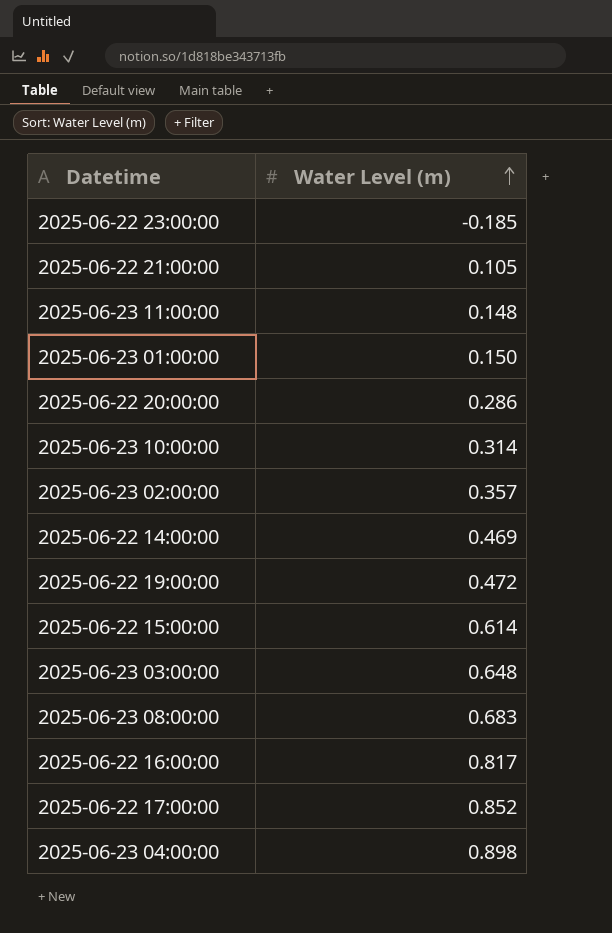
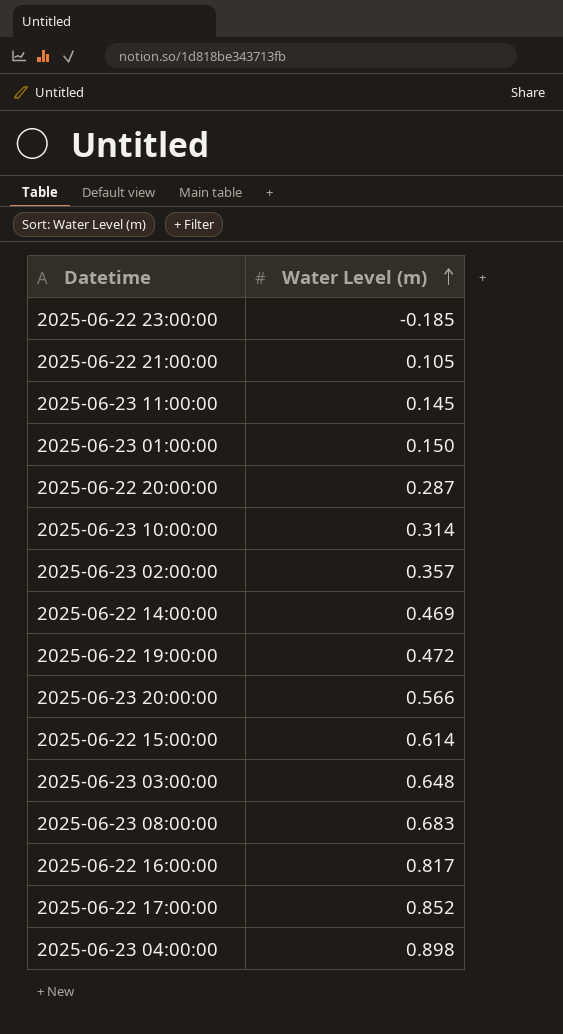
2025-06-23 11:00:00 | Water Level (m): 0.148 -> 0.145
2025-06-22 20:00:00 | Water Level (m): 0.286 -> 0.287
row 2025-06-23 20:00:00: none -> 0.566

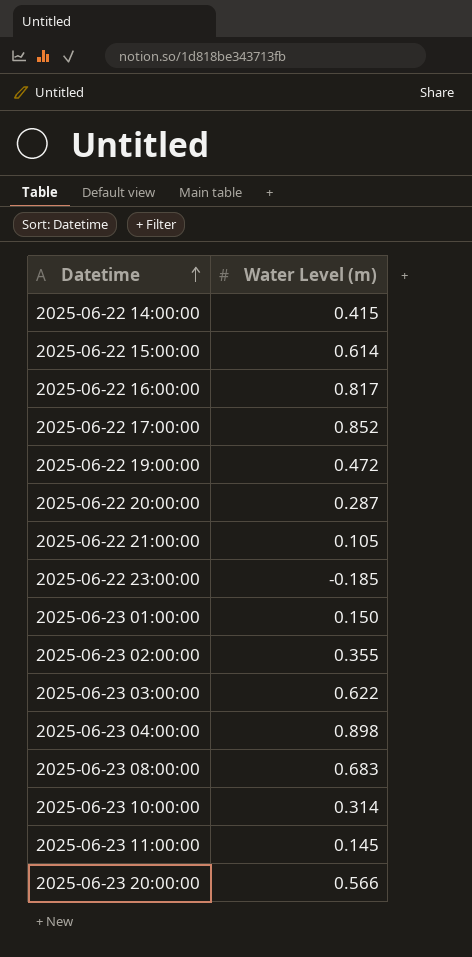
row order: Water Level (m) ascending -> Datetime ascending
2025-06-22 14:00:00 | Water Level (m): 0.469 -> 0.415
2025-06-23 02:00:00 | Water Level (m): 0.357 -> 0.355
2025-06-23 03:00:00 | Water Level (m): 0.648 -> 0.622

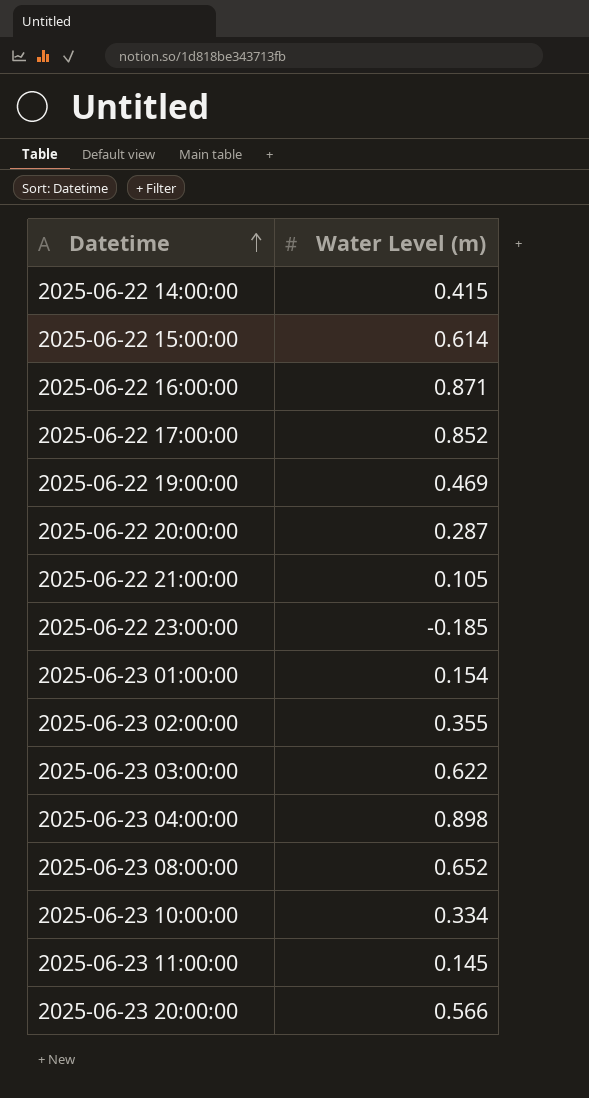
2025-06-22 16:00:00 | Water Level (m): 0.817 -> 0.871
2025-06-22 19:00:00 | Water Level (m): 0.472 -> 0.469
2025-06-23 01:00:00 | Water Level (m): 0.150 -> 0.154
2025-06-23 08:00:00 | Water Level (m): 0.683 -> 0.652
2025-06-23 10:00:00 | Water Level (m): 0.314 -> 0.334

